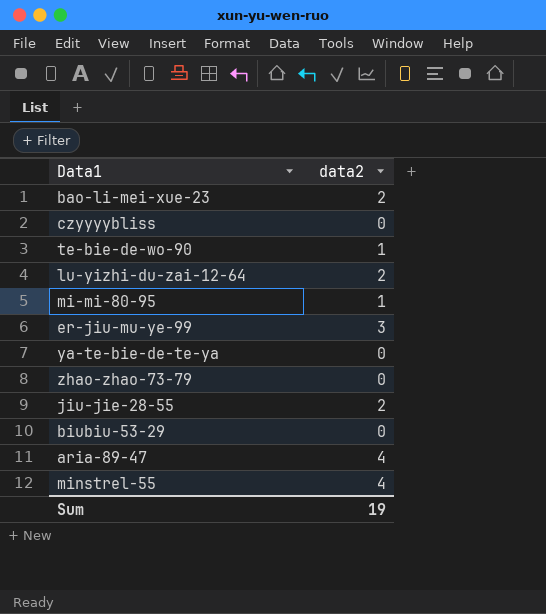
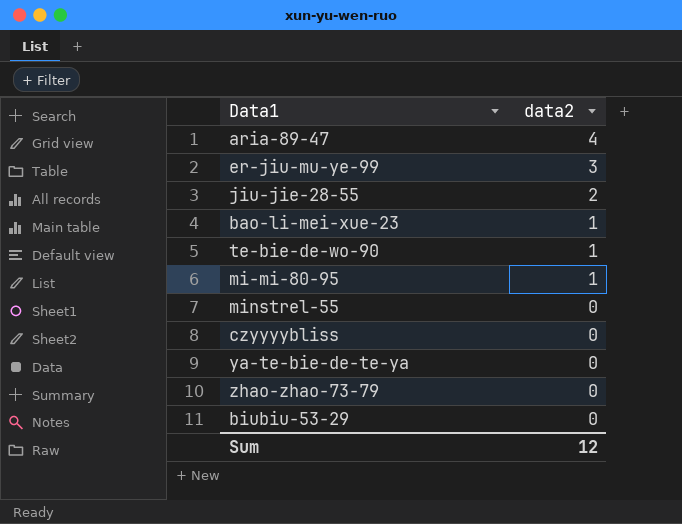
row order: none -> data2 descending
row lu-yizhi-du-zai-12-64: 2 -> none
bao-li-mei-xue-23 | data2: 2 -> 1
minstrel-55 | data2: 4 -> 0
Sum | data2: 19 -> 12

